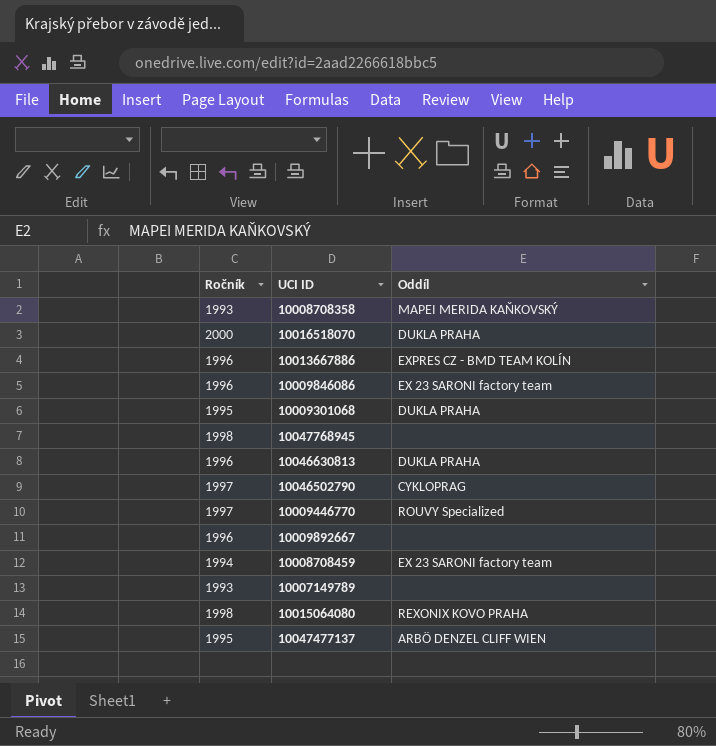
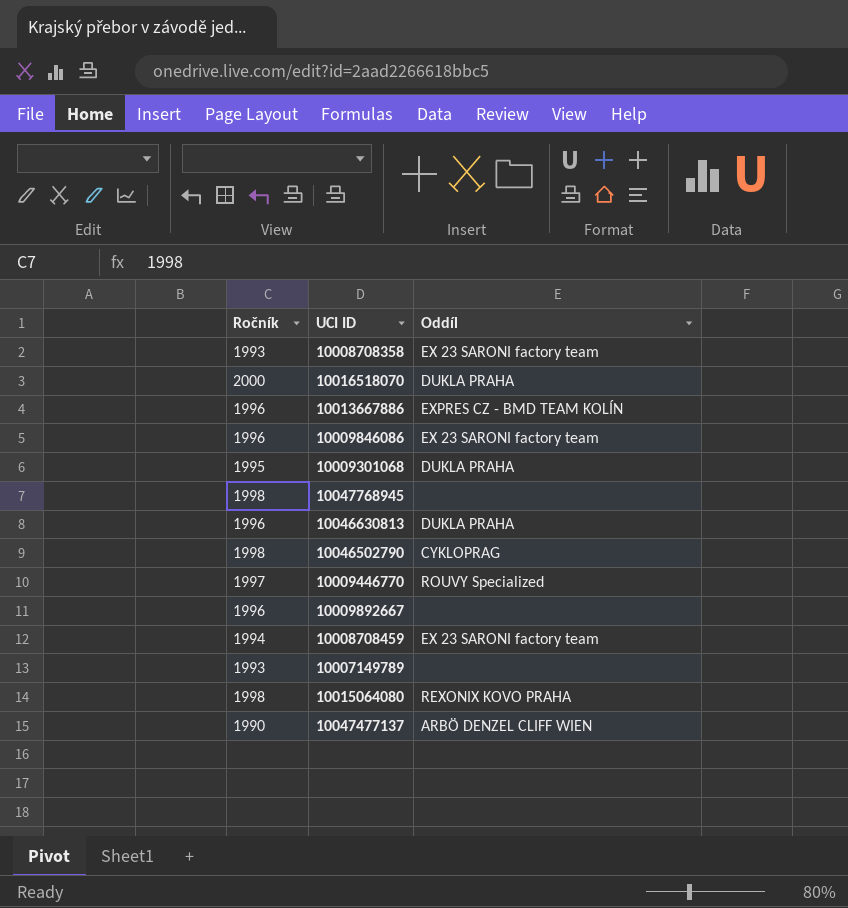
10008708358 | Oddíl: MAPEI MERIDA KAŇKOVSKÝ -> EX 23 SARONI factory team
10046502790 | Ročník: 1997 -> 1998
10047477137 | Ročník: 1995 -> 1990

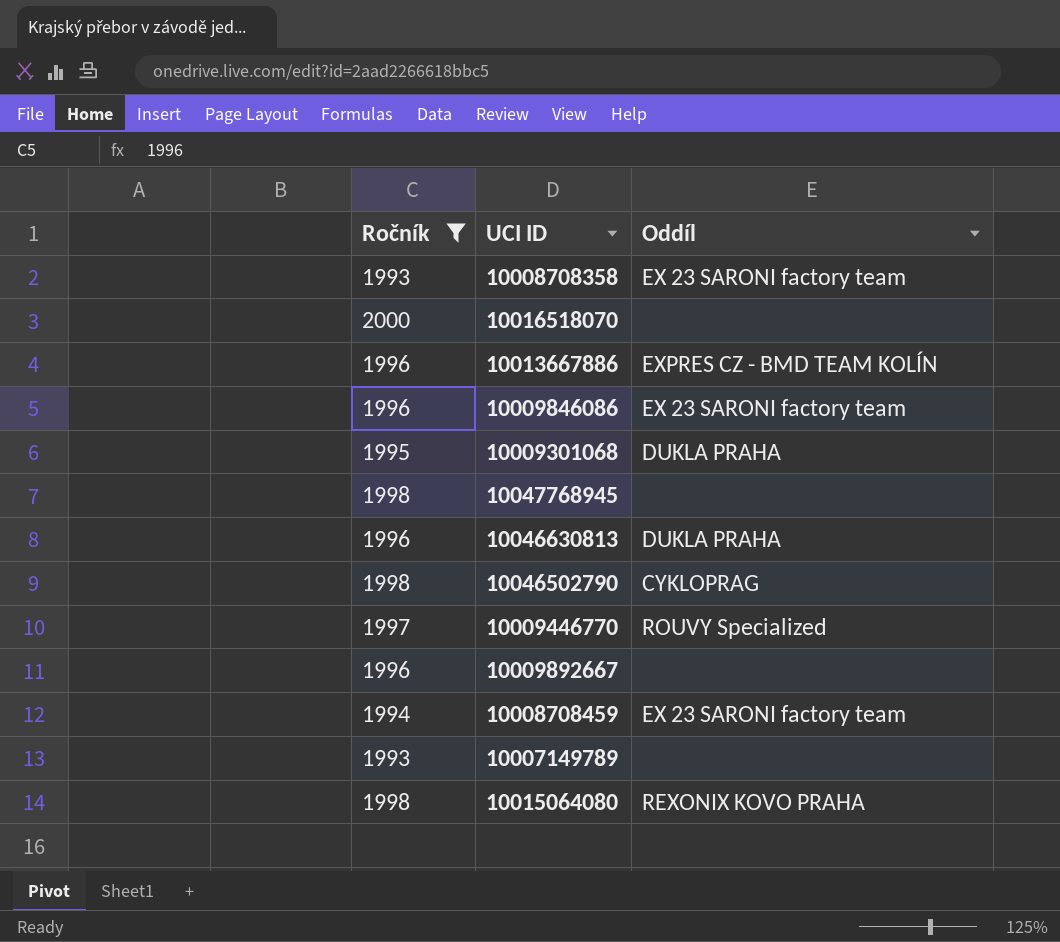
filter: none -> Ročník != 1990
10016518070 | Oddíl: DUKLA PRAHA -> none

